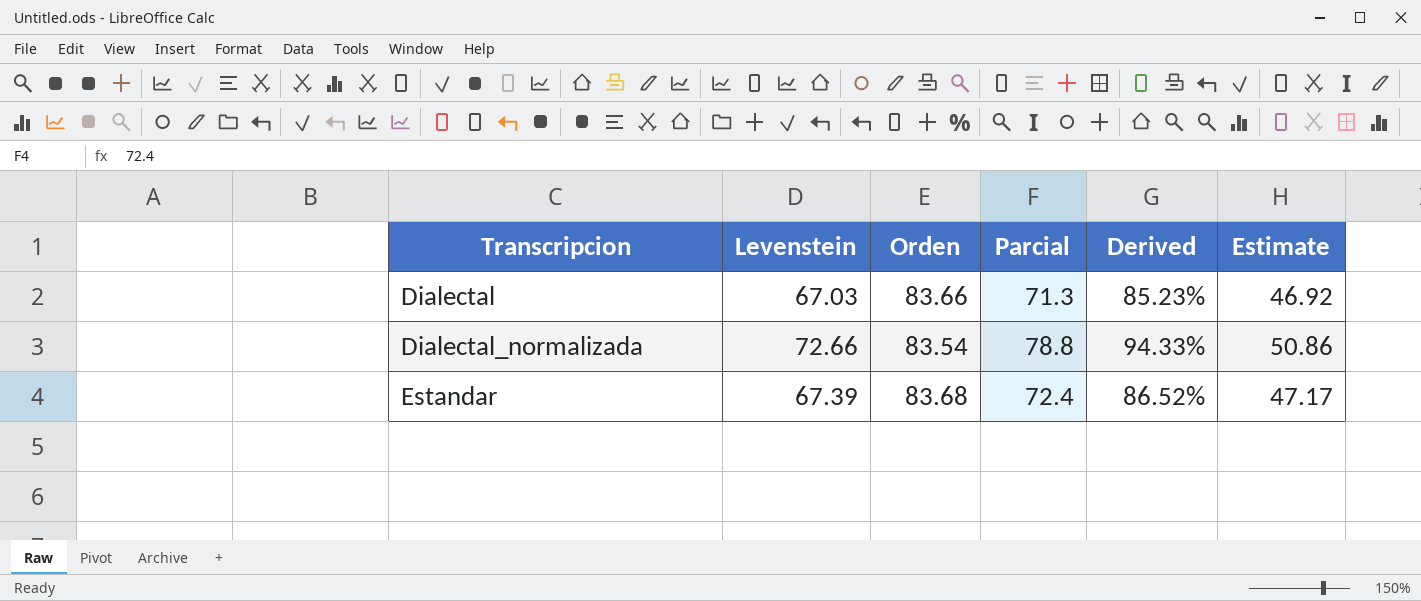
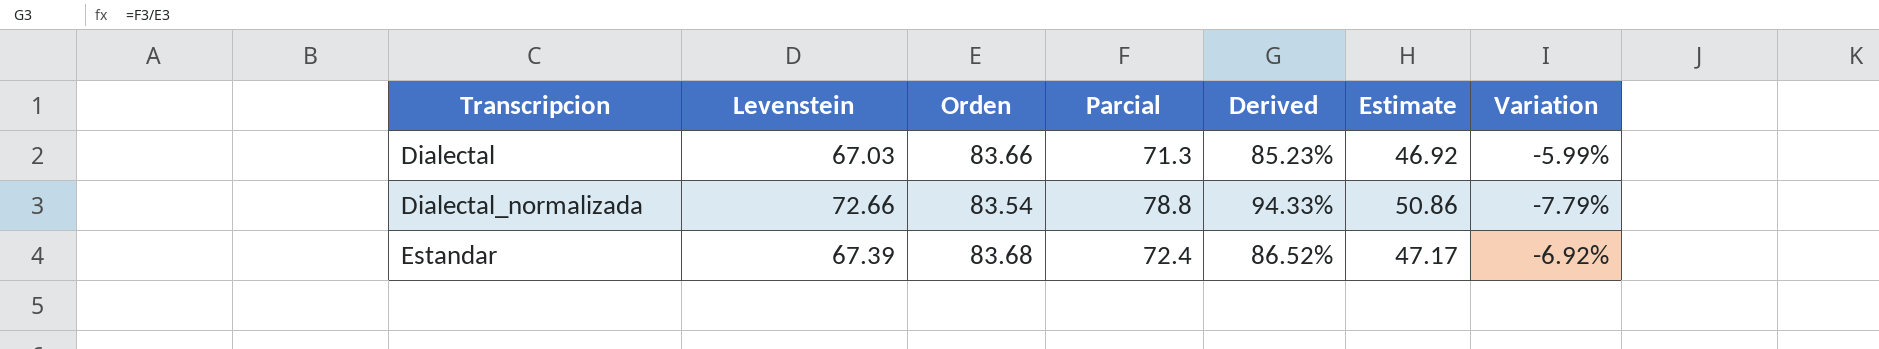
column Variation | formula: none -> ([Levenstein] - [Parcial]) / [Parcial]

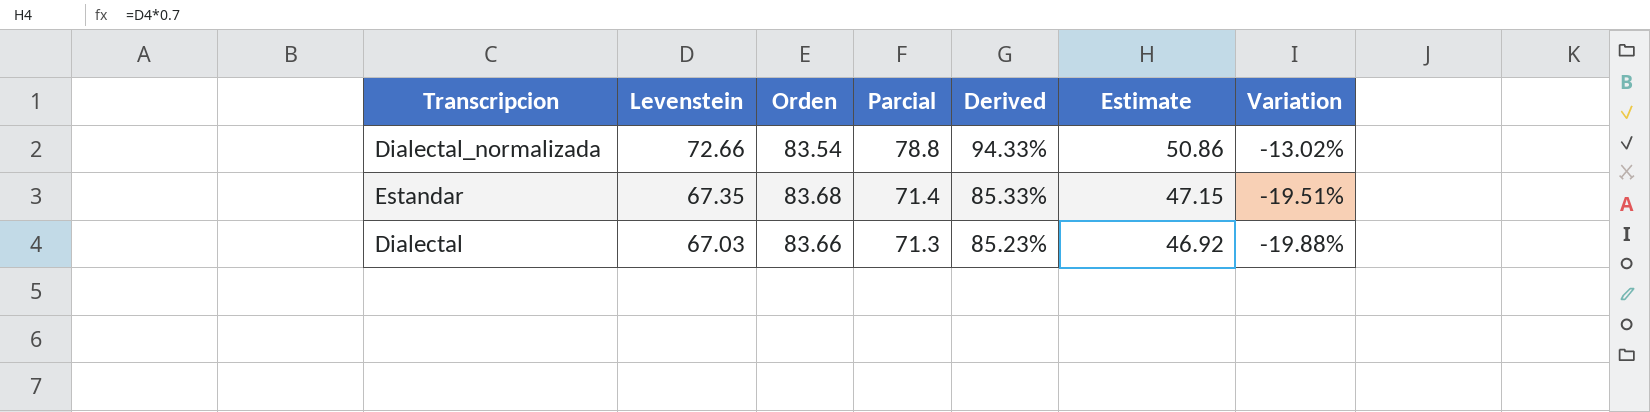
row order: Transcripcion ascending -> Levenstein descending
column Variation | formula: ([Levenstein] - [Parcial]) / [Parcial] -> ([Levenstein] - [Orden]) / [Orden]
Estandar | Levenstein: 67.39 -> 67.35
Estandar | Parcial: 72.4 -> 71.4
Estandar | Derived: 86.52% -> 85.33%
Estandar | Estimate: 47.17 -> 47.15

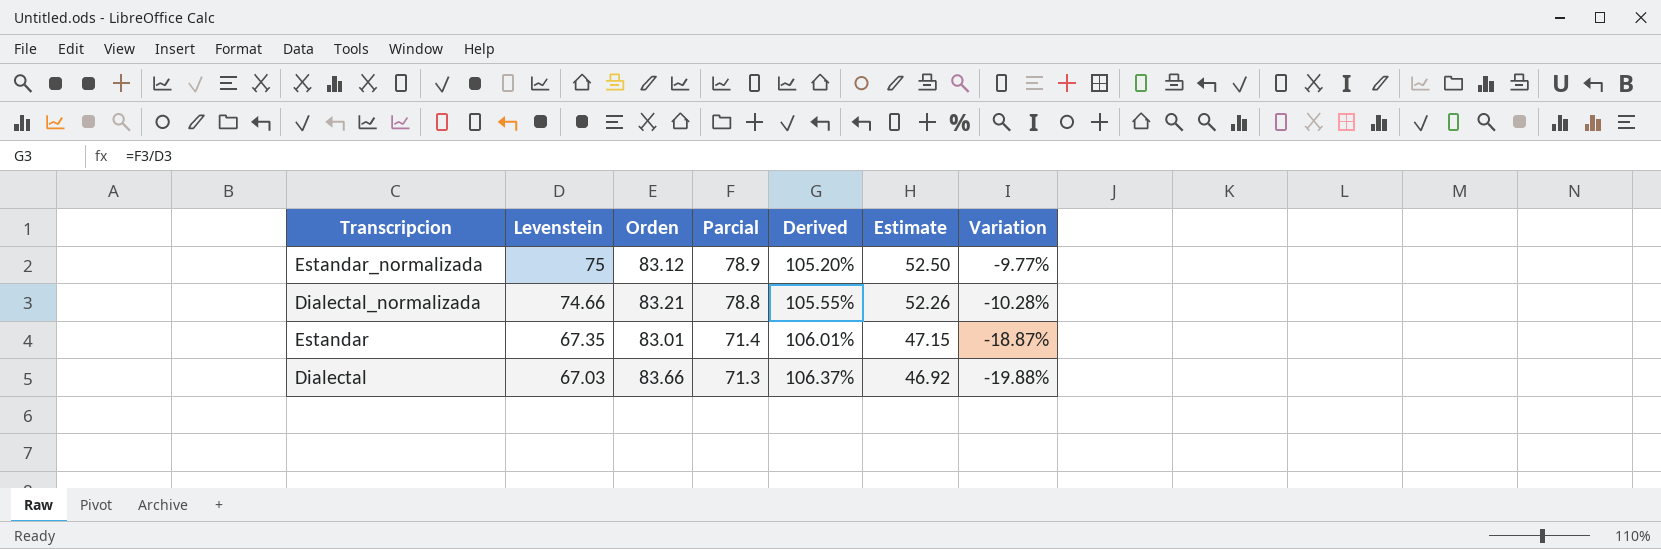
column Derived | formula: [Parcial] / [Orden] -> [Parcial] / [Levenstein]
row Estandar_normalizada: none -> 75 | 83.12 | 78.9 | 105.20% | 52.50 | -9.77%
Dialectal_normalizada | Levenstein: 72.66 -> 74.66
Dialectal_normalizada | Orden: 83.54 -> 83.21
Dialectal_normalizada | Estimate: 50.86 -> 52.26
Dialectal_normalizada | Variation: -13.02% -> -10.28%
Estandar | Orden: 83.68 -> 83.01
Estandar | Variation: -19.51% -> -18.87%

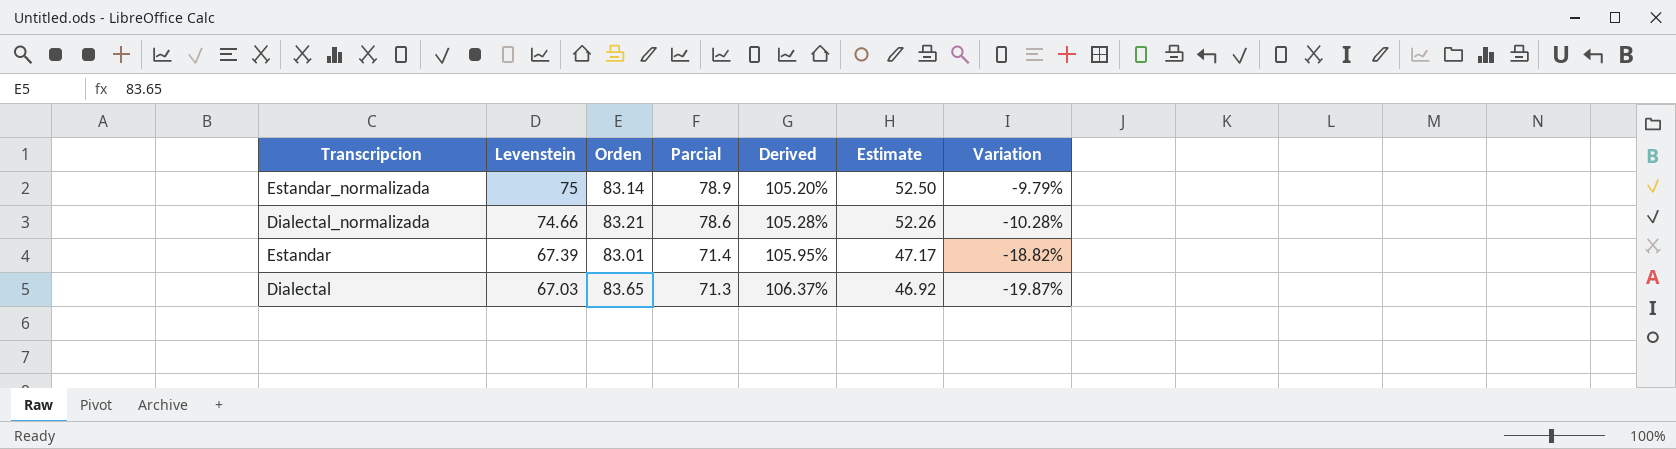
Estandar_normalizada | Orden: 83.12 -> 83.14
Estandar_normalizada | Variation: -9.77% -> -9.79%
Dialectal_normalizada | Parcial: 78.8 -> 78.6
Dialectal_normalizada | Derived: 105.55% -> 105.28%
Estandar | Levenstein: 67.35 -> 67.39
Estandar | Derived: 106.01% -> 105.95%
Estandar | Estimate: 47.15 -> 47.17
Estandar | Variation: -18.87% -> -18.82%
Dialectal | Orden: 83.66 -> 83.65
Dialectal | Variation: -19.88% -> -19.87%

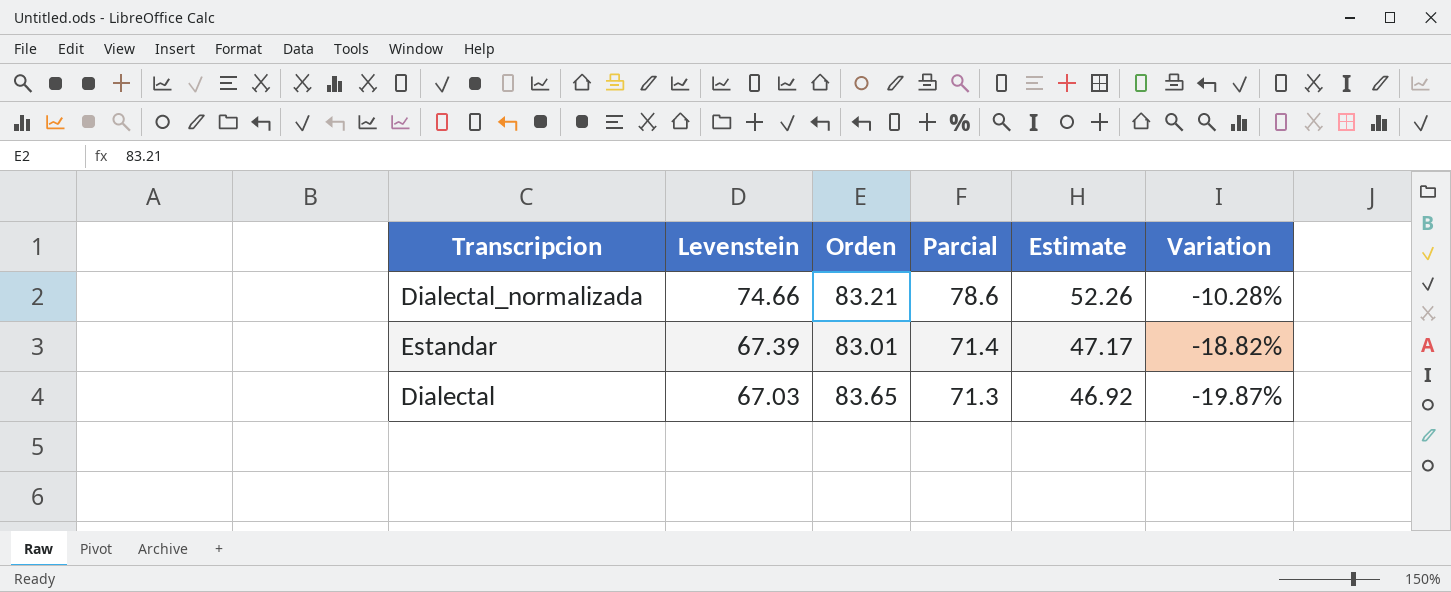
column Derived | formula: [Parcial] / [Levenstein] -> none
row Estandar_normalizada: 75 | 83.14 | 78.9 | 105.20% | 52.50 | -9.79% -> none

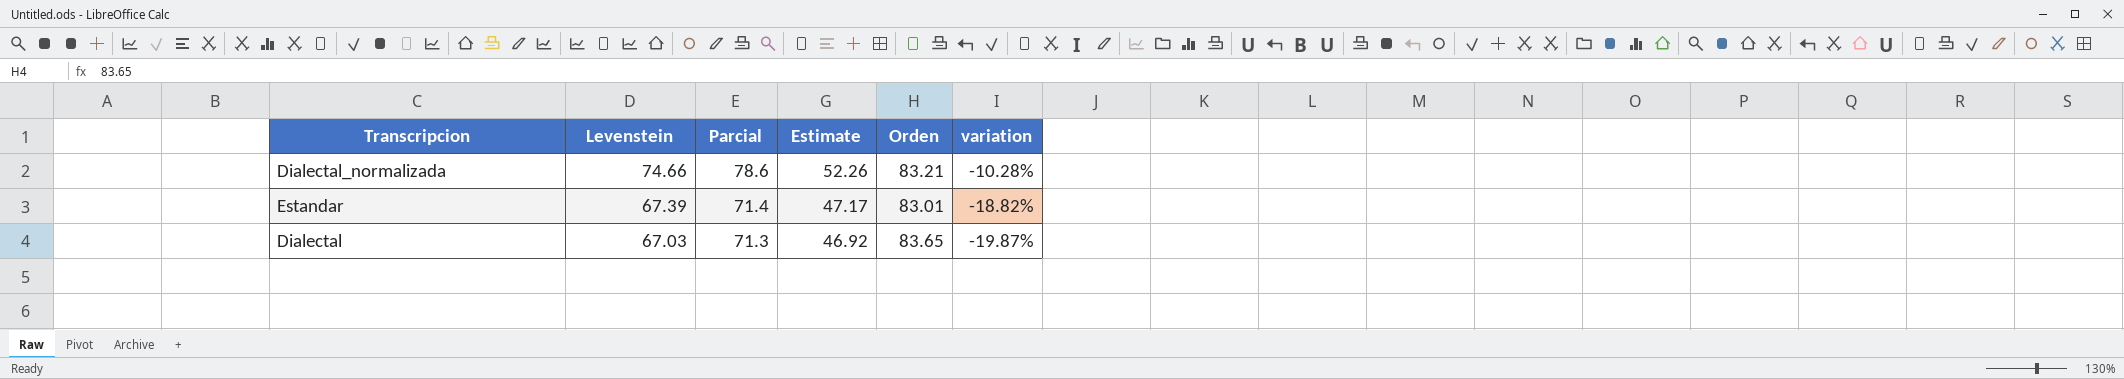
column Orden | position: 3 -> 5
column name: Variation -> variation

